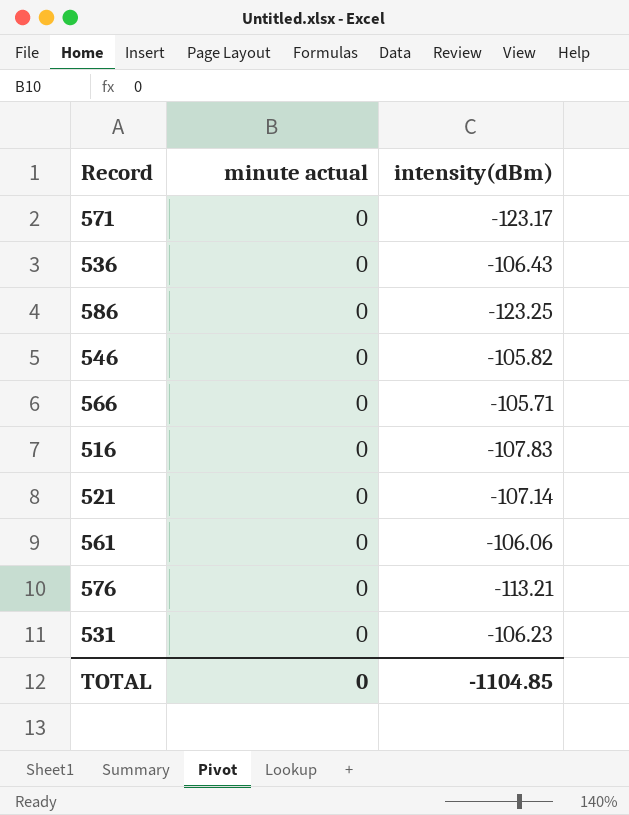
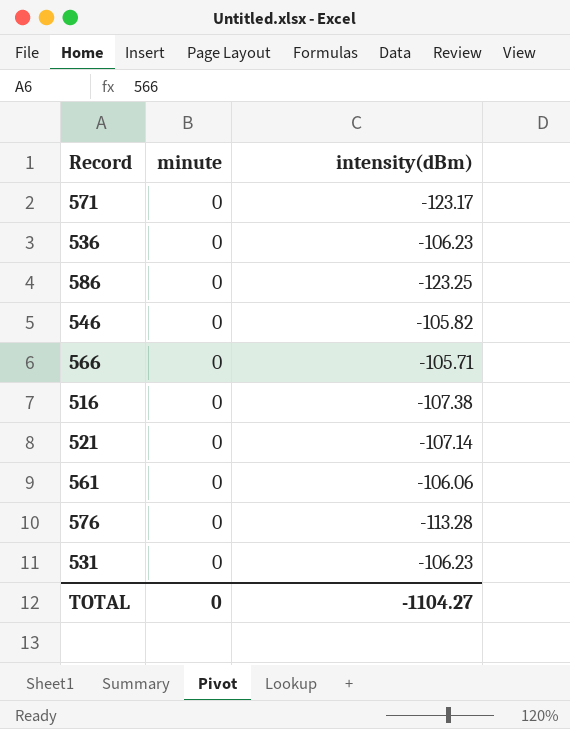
column name: minute actual -> minute
536 | intensity(dBm): -106.43 -> -106.23
516 | intensity(dBm): -107.83 -> -107.38
576 | intensity(dBm): -113.21 -> -113.28
TOTAL | intensity(dBm): -1104.85 -> -1104.27

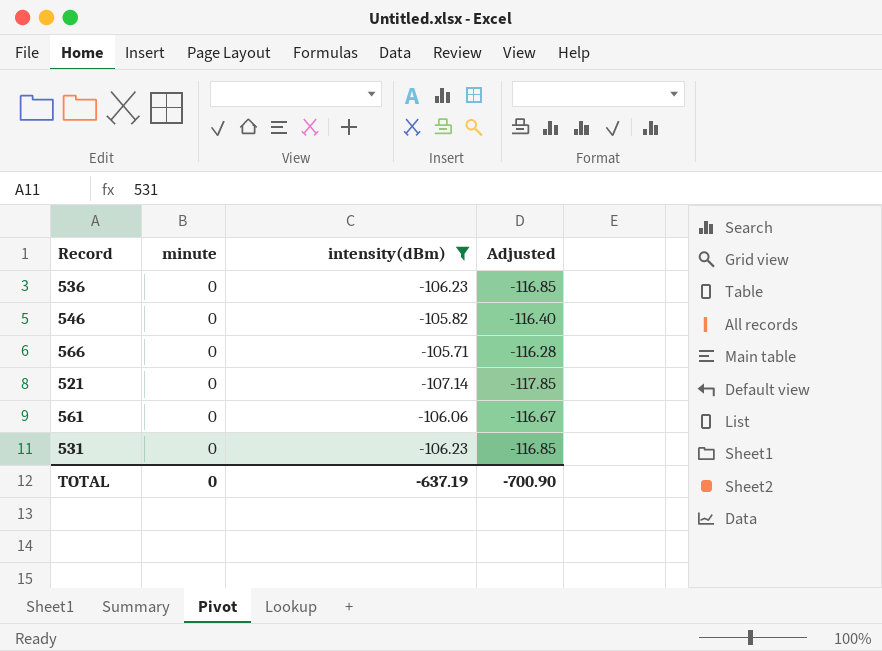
filter: none -> intensity(dBm) >= -107.14
column Adjusted | formula: none -> [intensity(dBm)] * 1.1
TOTAL | intensity(dBm): -1104.27 -> -637.19

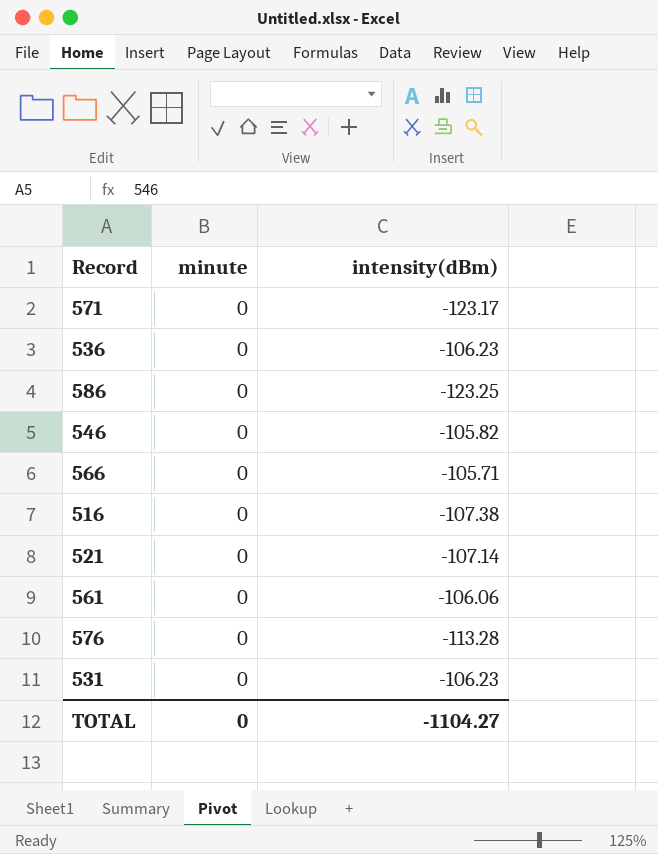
filter: intensity(dBm) >= -107.14 -> none
column Adjusted | formula: [intensity(dBm)] * 1.1 -> none
TOTAL | intensity(dBm): -637.19 -> -1104.27

